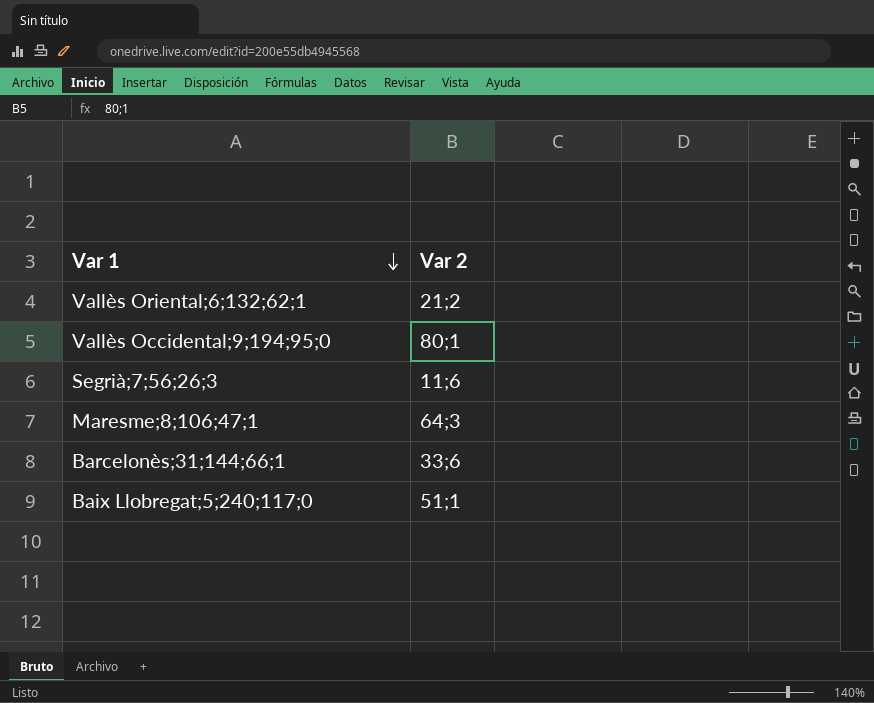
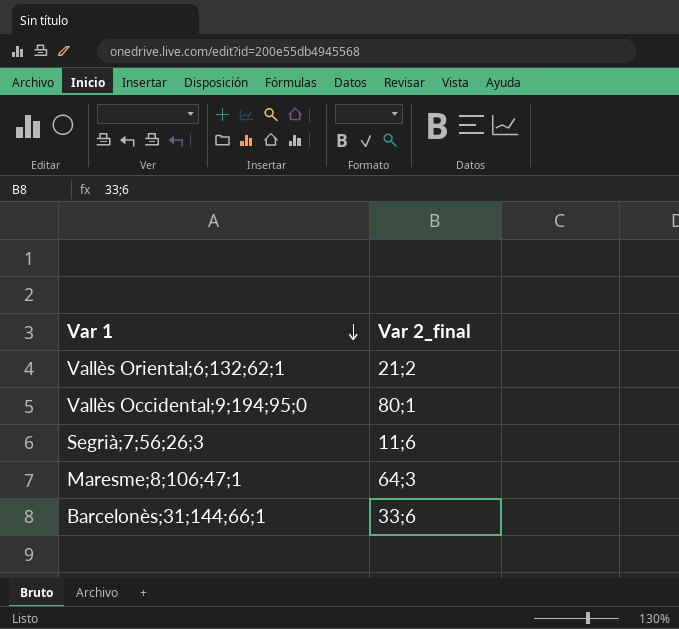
column name: Var 2 -> Var 2_final
row Baix Llobregat;5;240;117;0: 51;1 -> none

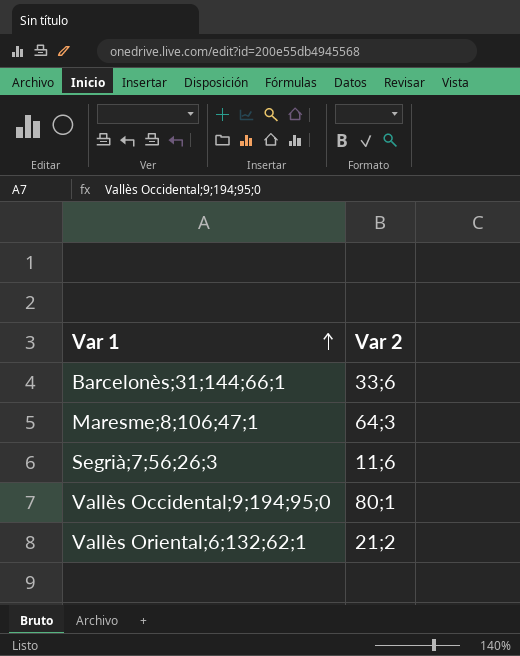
row order: Var 1 descending -> Var 1 ascending
column name: Var 2_final -> Var 2

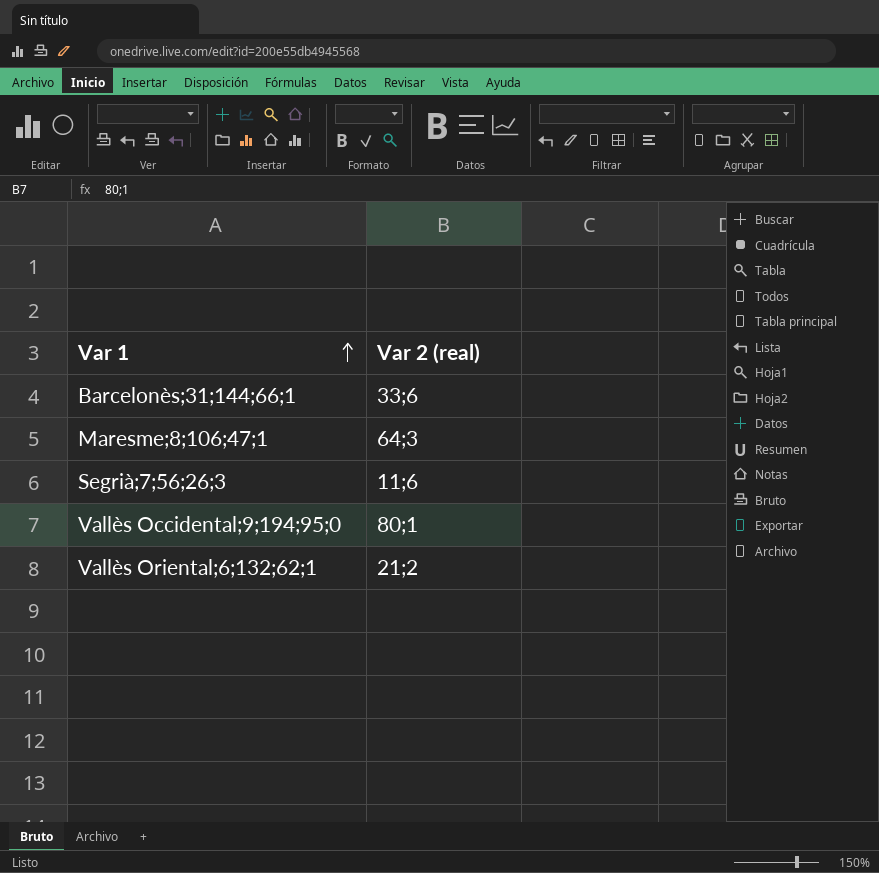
column name: Var 2 -> Var 2 (real)

